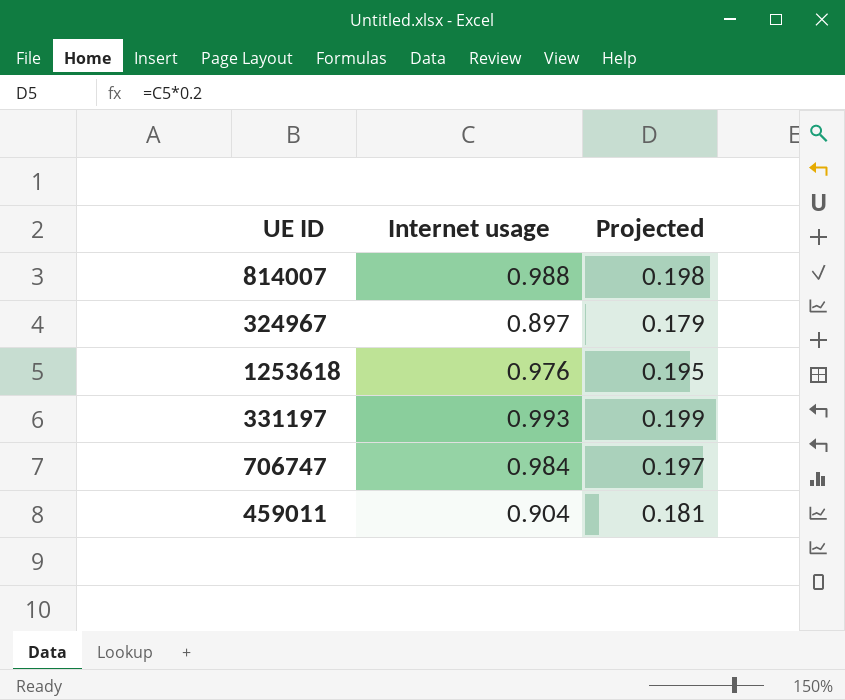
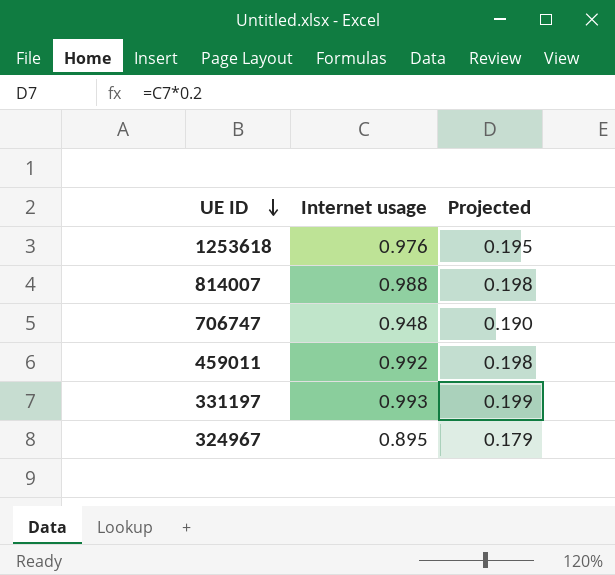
row order: none -> UE ID descending
706747 | Internet usage: 0.984 -> 0.948
706747 | Projected: 0.197 -> 0.190
459011 | Internet usage: 0.904 -> 0.992
459011 | Projected: 0.181 -> 0.198
324967 | Internet usage: 0.897 -> 0.895

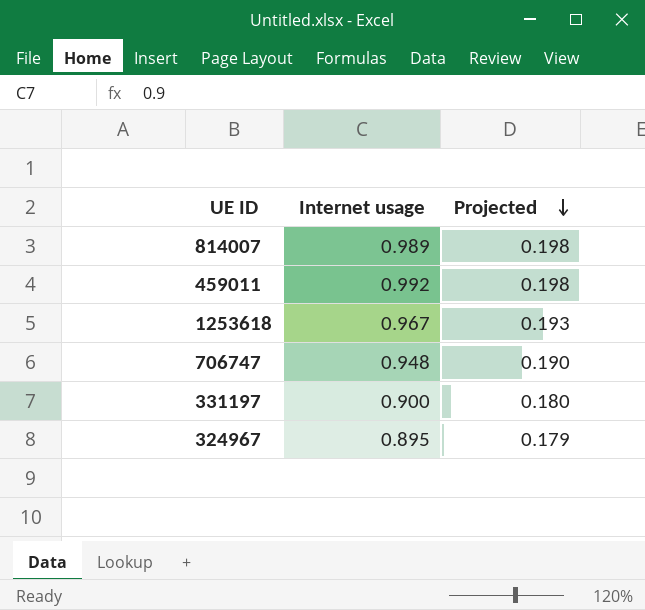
row order: UE ID descending -> Projected descending
814007 | Internet usage: 0.988 -> 0.989
1253618 | Internet usage: 0.976 -> 0.967
1253618 | Projected: 0.195 -> 0.193
331197 | Internet usage: 0.993 -> 0.900
331197 | Projected: 0.199 -> 0.180

